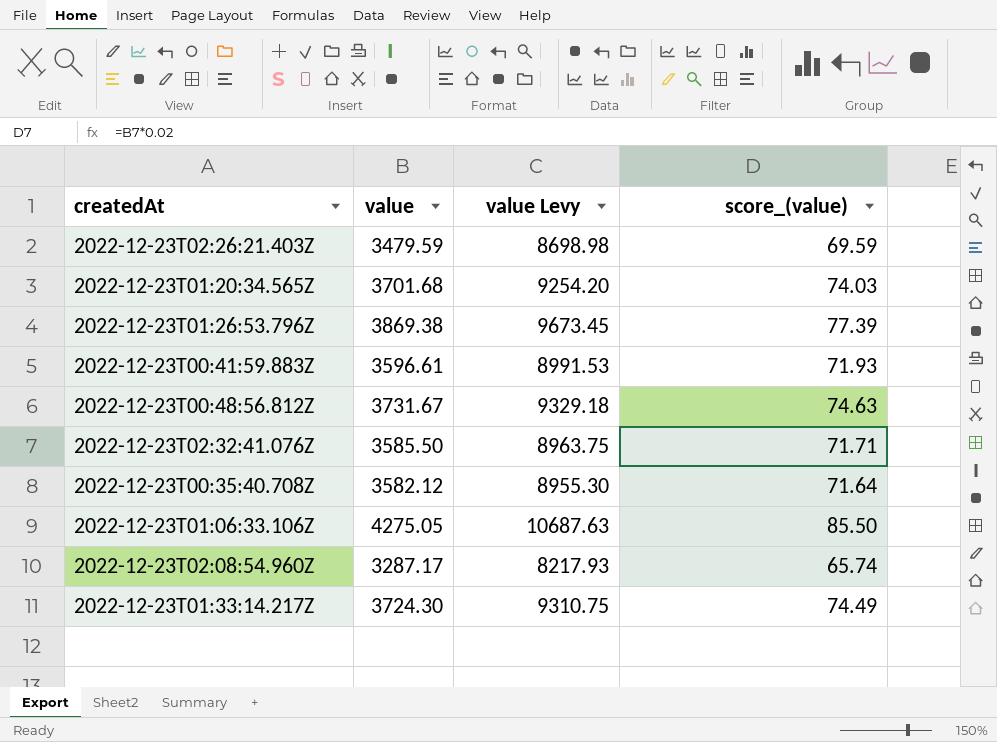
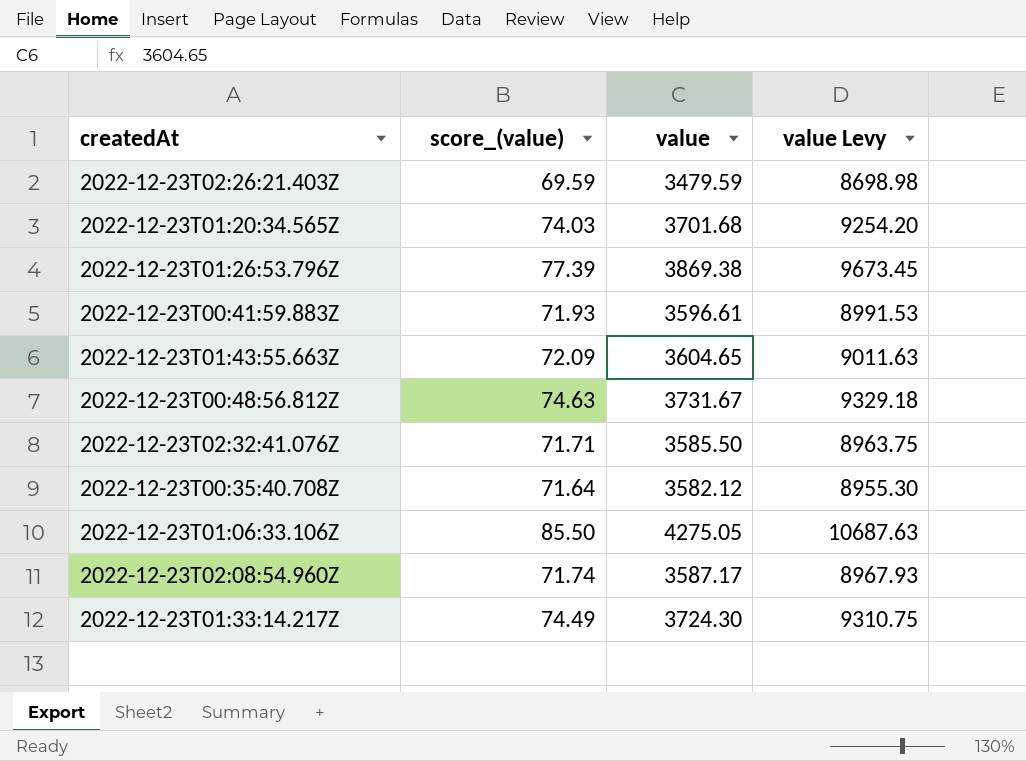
column score_(value) | position: 4 -> 2
row 2022-12-23T01:43:55.663Z: none -> 72.09 | 3604.65 | 9011.63
2022-12-23T02:08:54.960Z | score_(value): 65.74 -> 71.74
2022-12-23T02:08:54.960Z | value: 3287.17 -> 3587.17
2022-12-23T02:08:54.960Z | value Levy: 8217.93 -> 8967.93

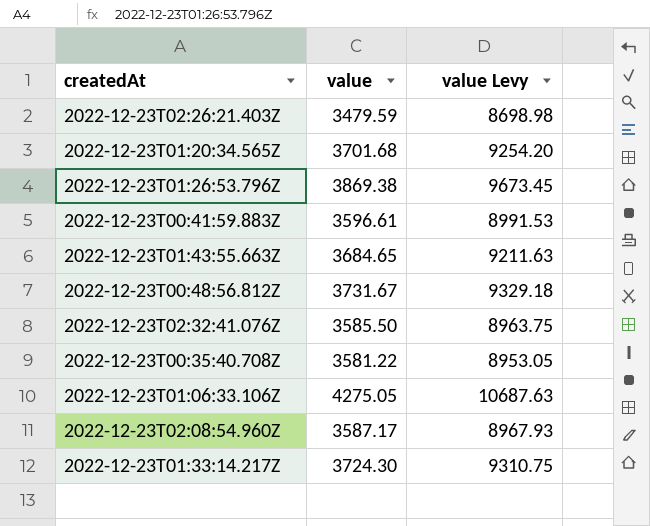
column score_(value) | formula: [value] * 0.02 -> none
2022-12-23T01:43:55.663Z | value: 3604.65 -> 3684.65
2022-12-23T01:43:55.663Z | value Levy: 9011.63 -> 9211.63
2022-12-23T00:35:40.708Z | value: 3582.12 -> 3581.22
2022-12-23T00:35:40.708Z | value Levy: 8955.30 -> 8953.05

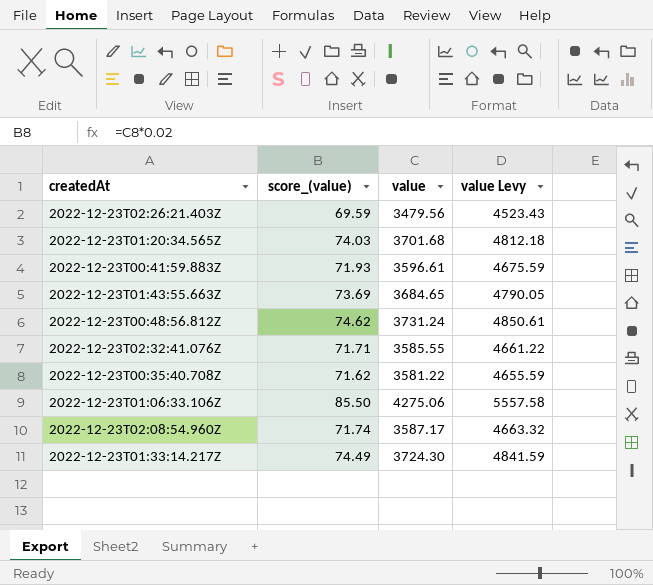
column score_(value) | formula: none -> [value] * 0.02
column value Levy | formula: [value] * 2.5 -> [value] * 1.3
row 2022-12-23T01:26:53.796Z: 3869.38 | 9673.45 -> none
2022-12-23T02:26:21.403Z | value: 3479.59 -> 3479.56
2022-12-23T00:48:56.812Z | value: 3731.67 -> 3731.24
2022-12-23T02:32:41.076Z | value: 3585.50 -> 3585.55
2022-12-23T01:06:33.106Z | value: 4275.05 -> 4275.06

